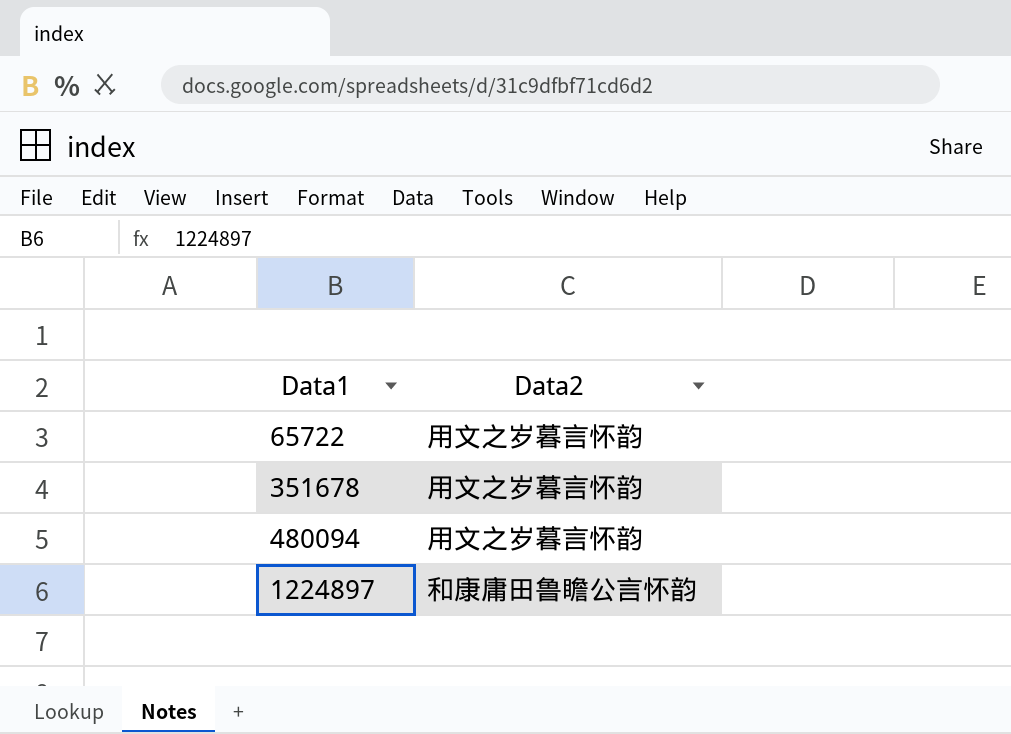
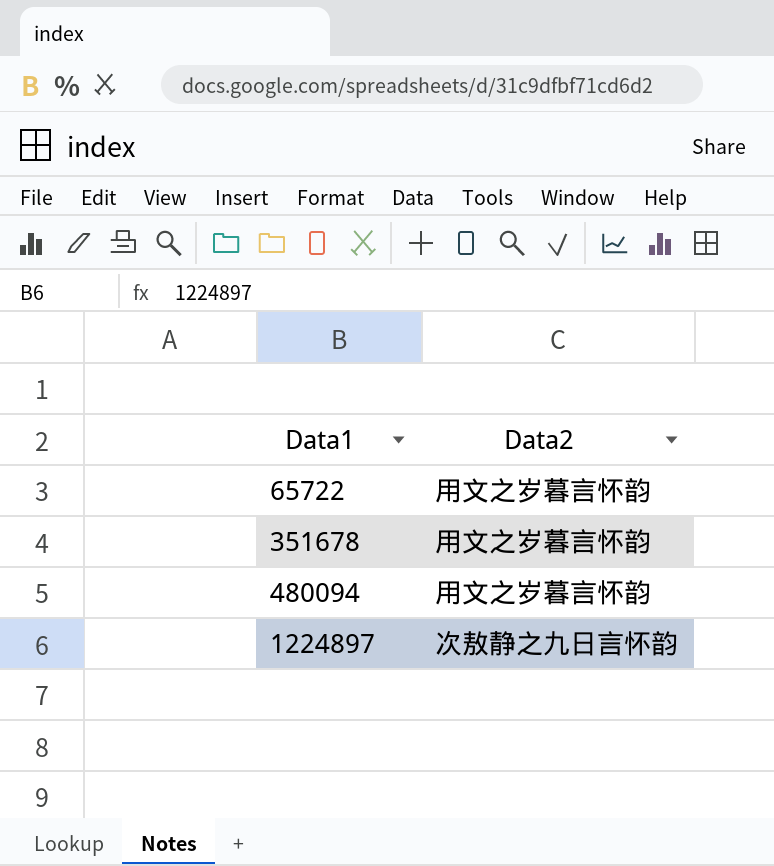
1224897 | Data2: 和康庸田鲁瞻公言怀韵 -> 次敖静之九日言怀韵

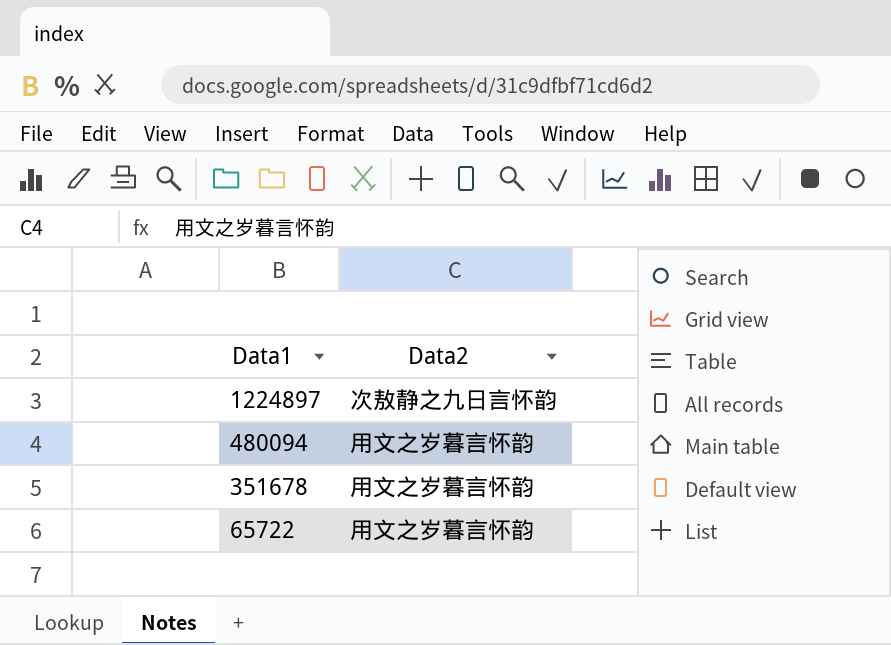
row order: Data1 ascending -> Data1 descending

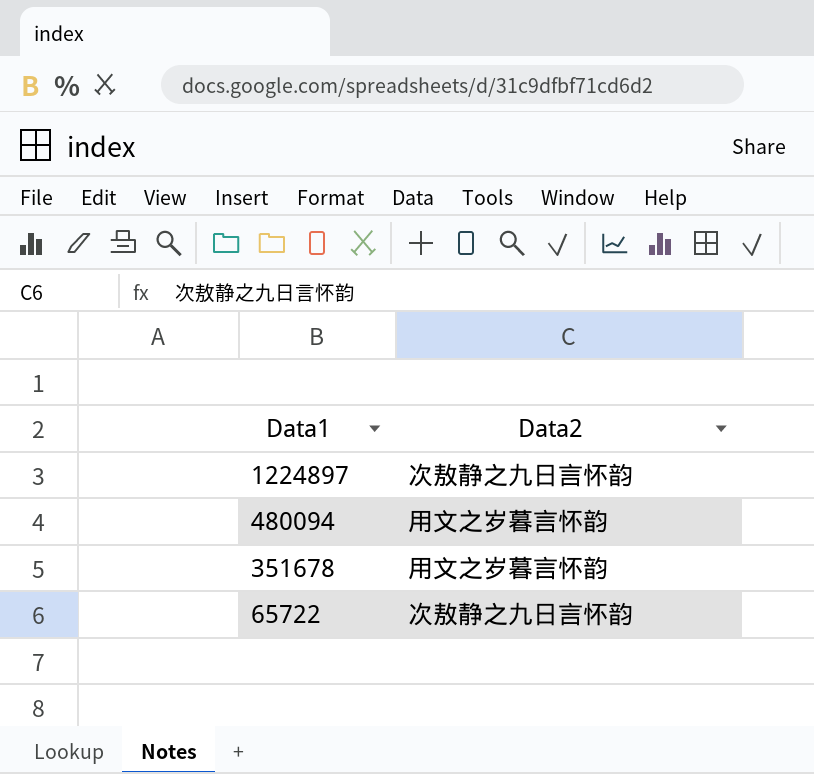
65722 | Data2: 用文之岁暮言怀韵 -> 次敖静之九日言怀韵

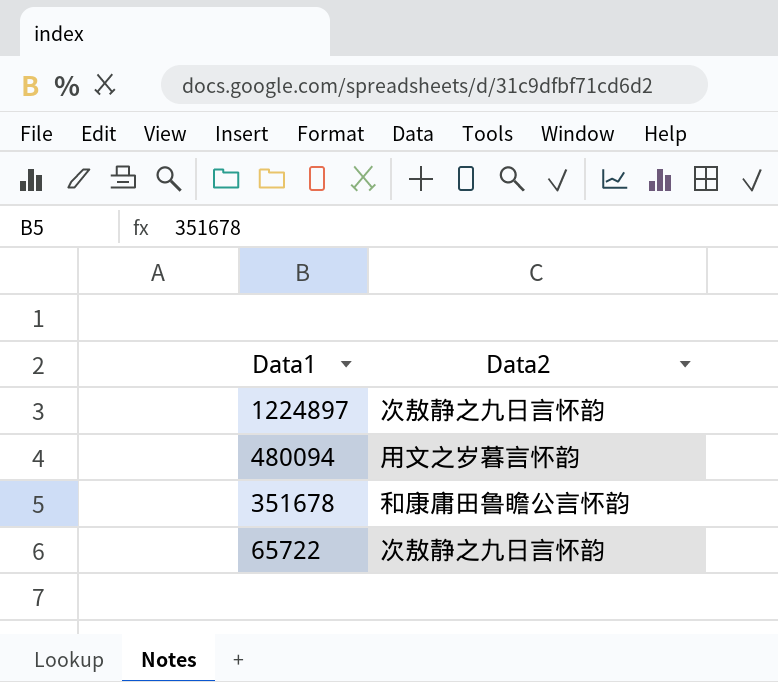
351678 | Data2: 用文之岁暮言怀韵 -> 和康庸田鲁瞻公言怀韵

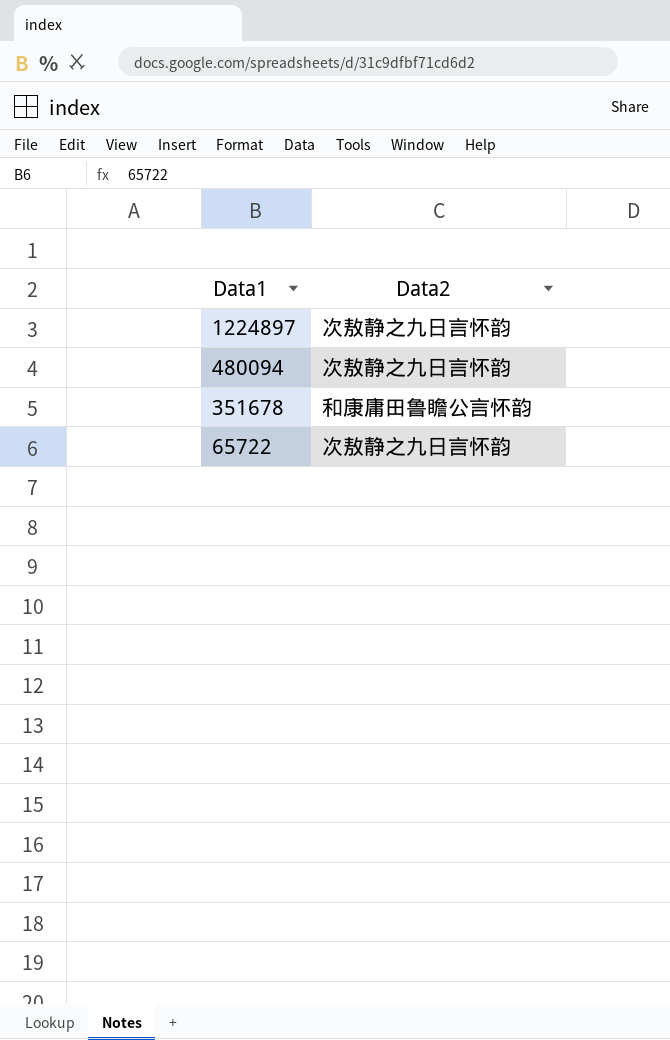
480094 | Data2: 用文之岁暮言怀韵 -> 次敖静之九日言怀韵

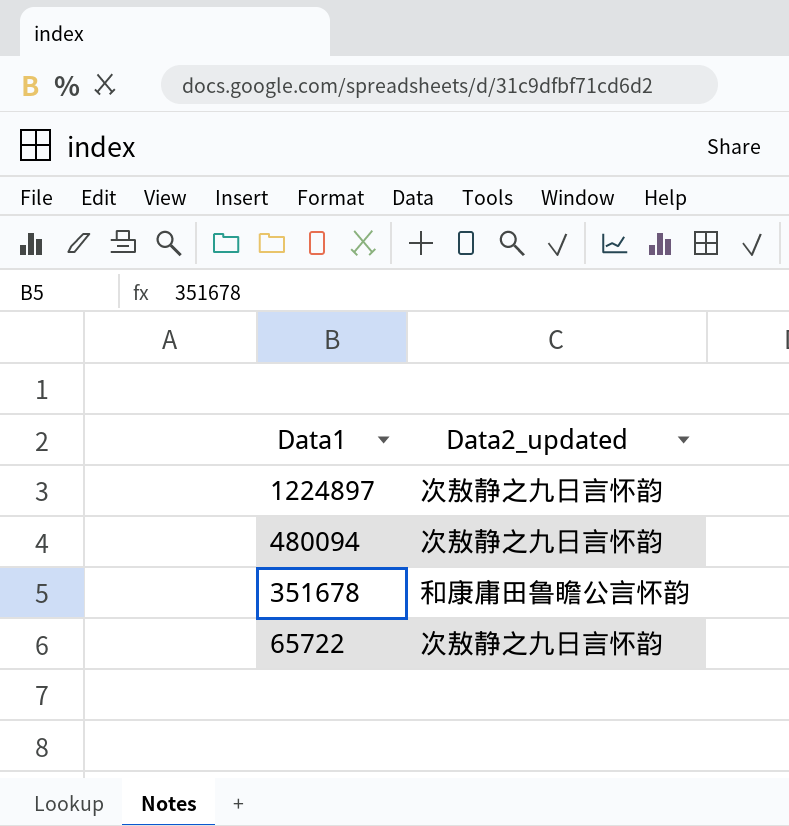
column name: Data2 -> Data2_updated

